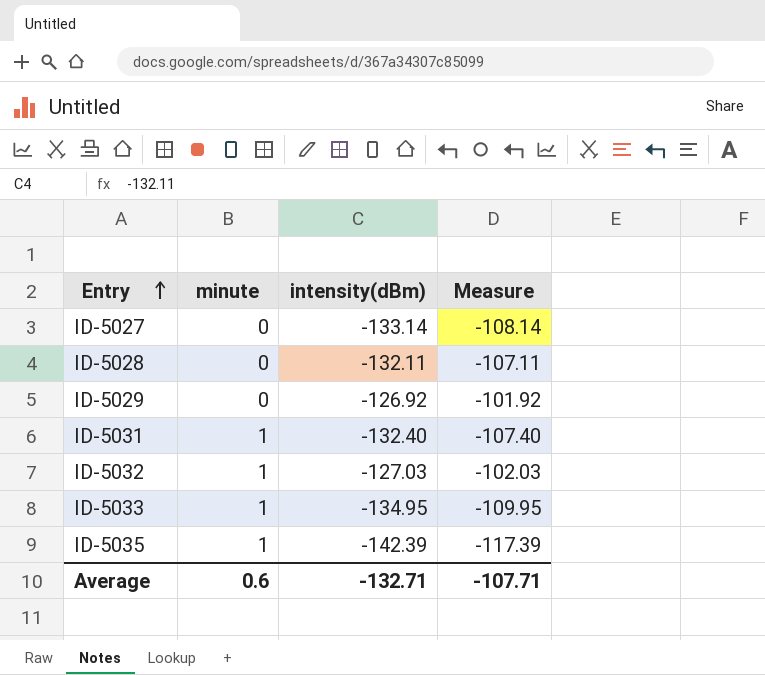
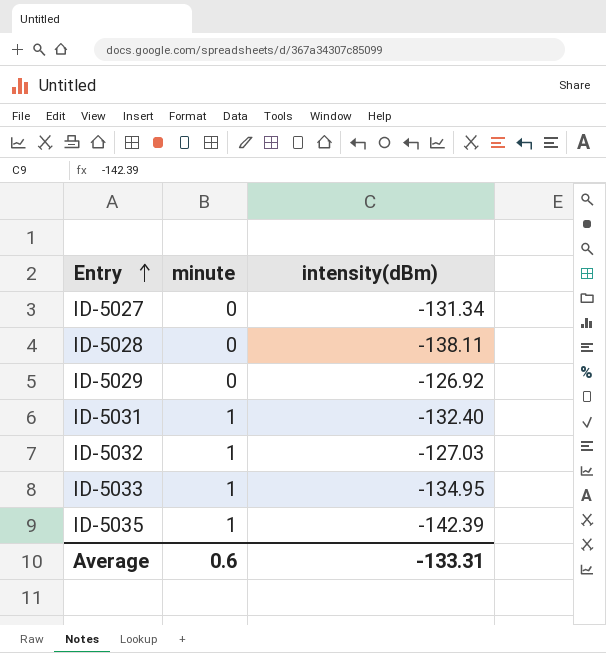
column Measure | formula: [intensity(dBm)] + 25 -> none
ID-5027 | intensity(dBm): -133.14 -> -131.34
ID-5028 | intensity(dBm): -132.11 -> -138.11
Average | intensity(dBm): -132.71 -> -133.31

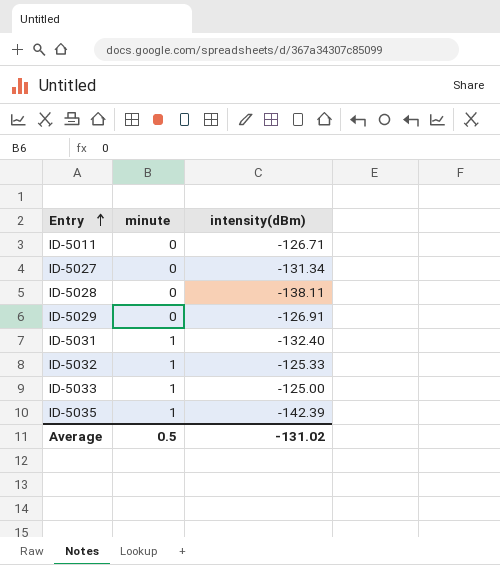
row ID-5011: none -> 0 | -126.71
ID-5029 | intensity(dBm): -126.92 -> -126.91
ID-5032 | intensity(dBm): -127.03 -> -125.33
ID-5033 | intensity(dBm): -134.95 -> -125.00
Average | minute: 0.6 -> 0.5
Average | intensity(dBm): -133.31 -> -131.02

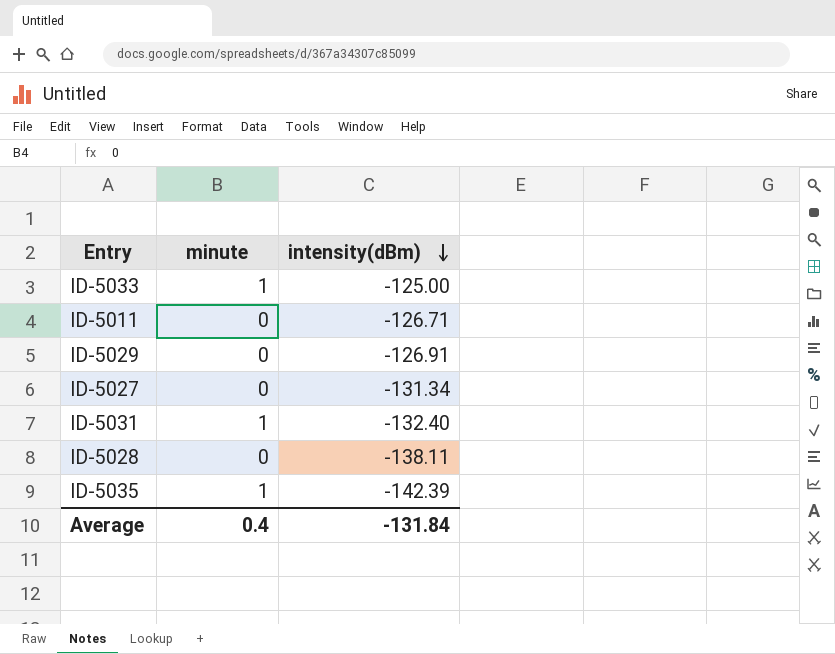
row order: Entry ascending -> intensity(dBm) descending
row ID-5032: 1 | -125.33 -> none
Average | minute: 0.5 -> 0.4
Average | intensity(dBm): -131.02 -> -131.84

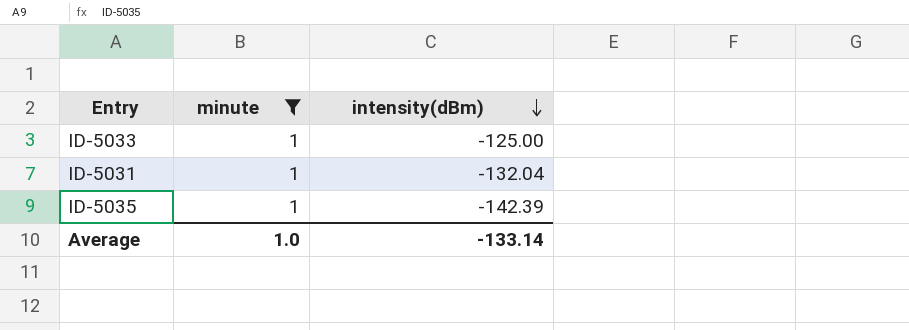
filter: none -> minute = 1
ID-5031 | intensity(dBm): -132.40 -> -132.04
Average | minute: 0.4 -> 1.0
Average | intensity(dBm): -131.84 -> -133.14

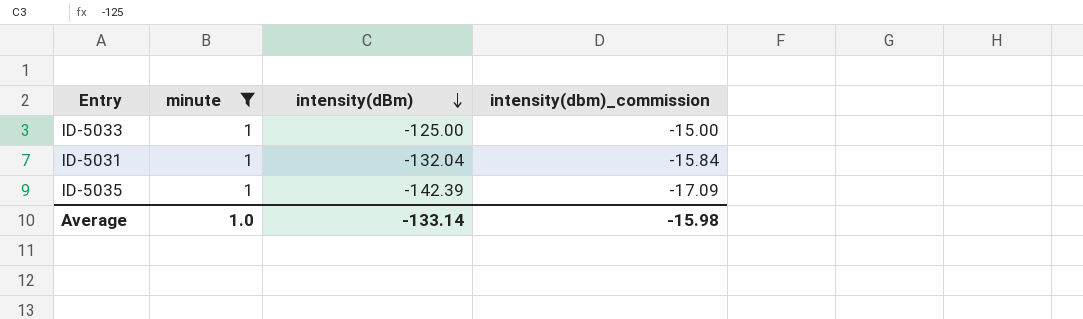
column intensity(dbm)_commission | formula: none -> [intensity(dBm)] * 0.12

